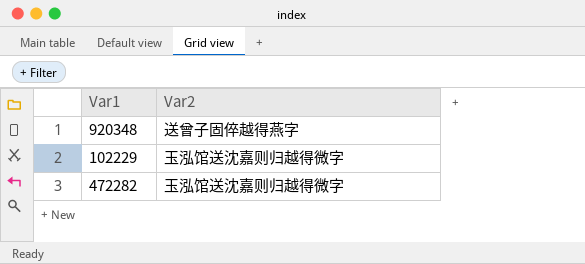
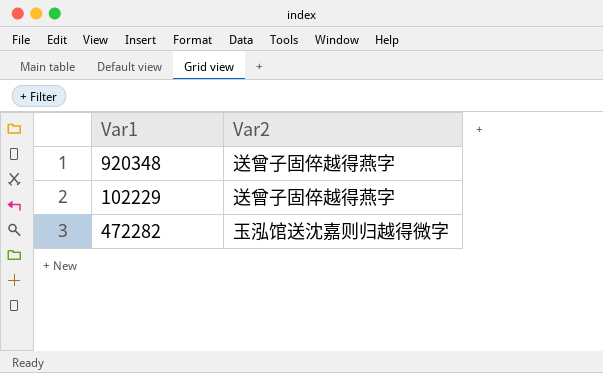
102229 | Var2: 玉泓馆送沈嘉则归越得微字 -> 送曾子固倅越得燕字

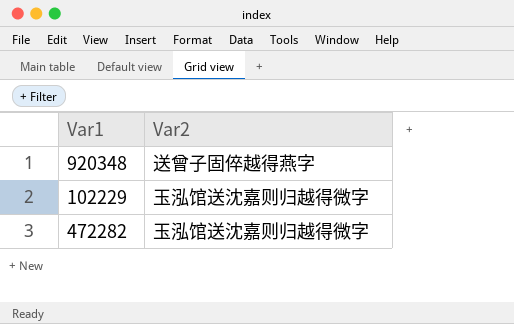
102229 | Var2: 送曾子固倅越得燕字 -> 玉泓馆送沈嘉则归越得微字

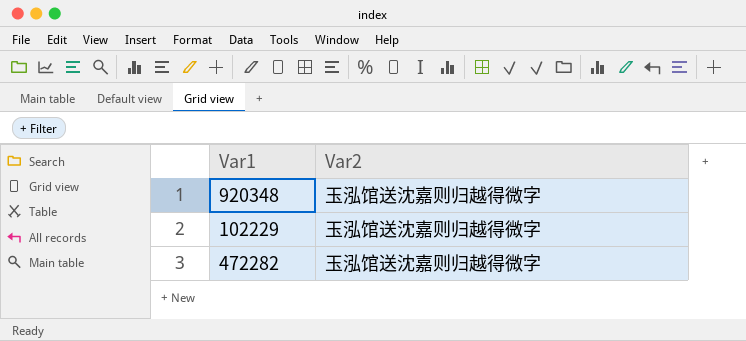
920348 | Var2: 送曾子固倅越得燕字 -> 玉泓馆送沈嘉则归越得微字

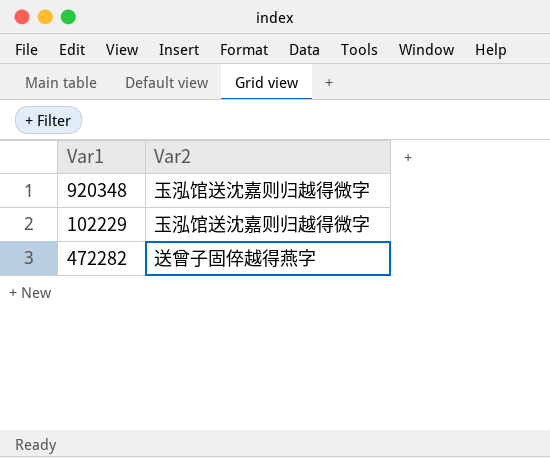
472282 | Var2: 玉泓馆送沈嘉则归越得微字 -> 送曾子固倅越得燕字

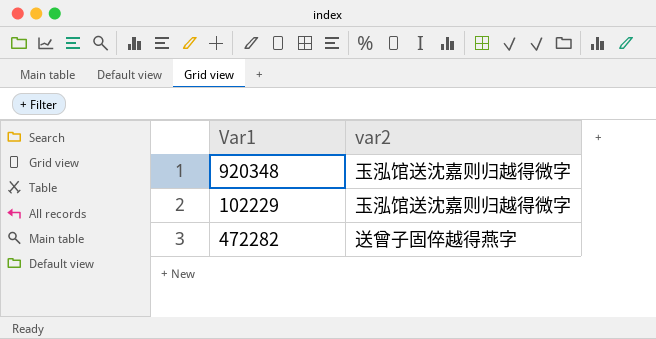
column name: Var2 -> var2

